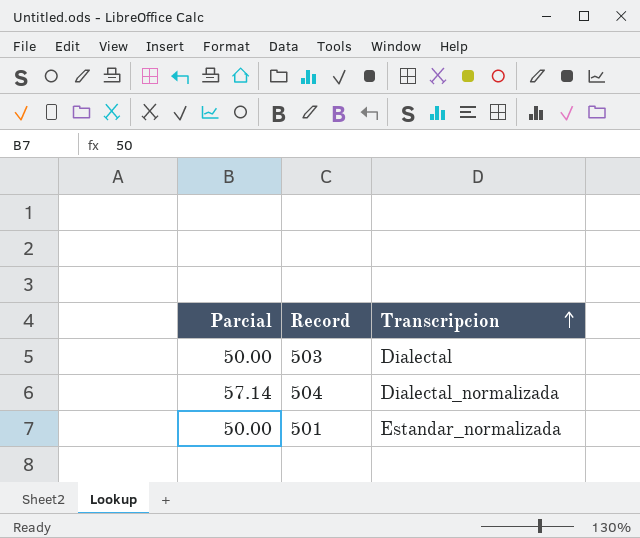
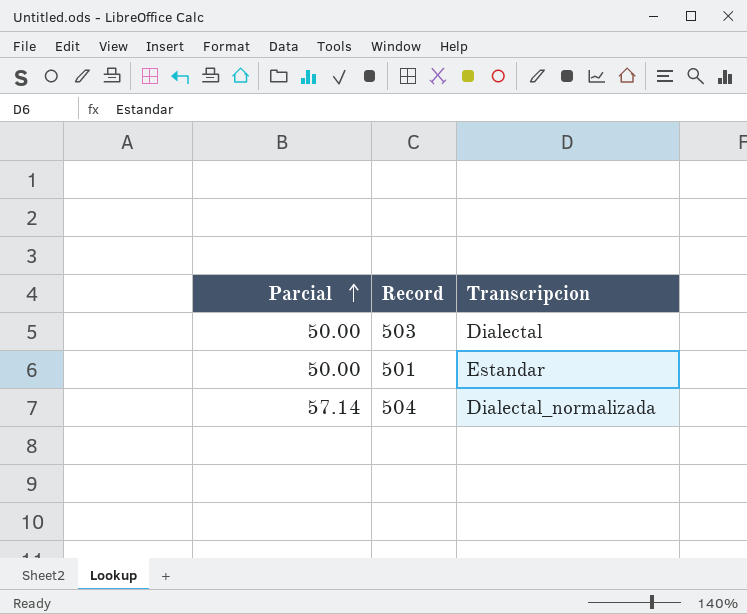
row order: Transcripcion ascending -> Parcial ascending
501 | Transcripcion: Estandar_normalizada -> Estandar

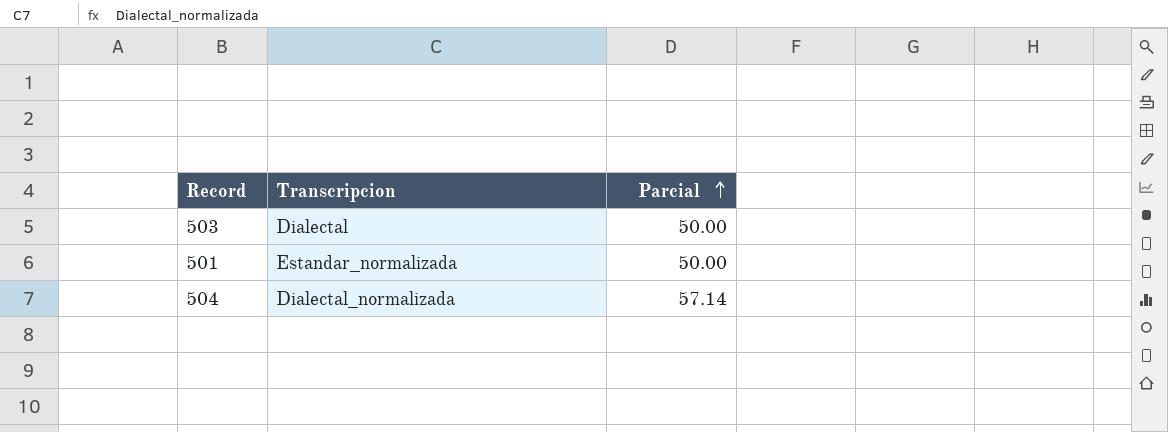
column Parcial | position: 1 -> 3
501 | Transcripcion: Estandar -> Estandar_normalizada

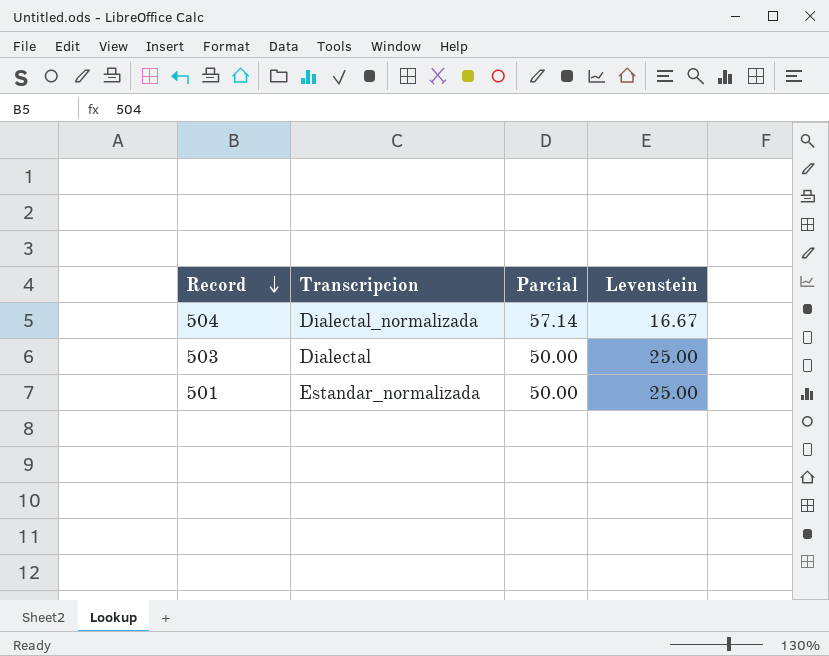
row order: Parcial ascending -> Record descending
column Levenstein | position: none -> 4

